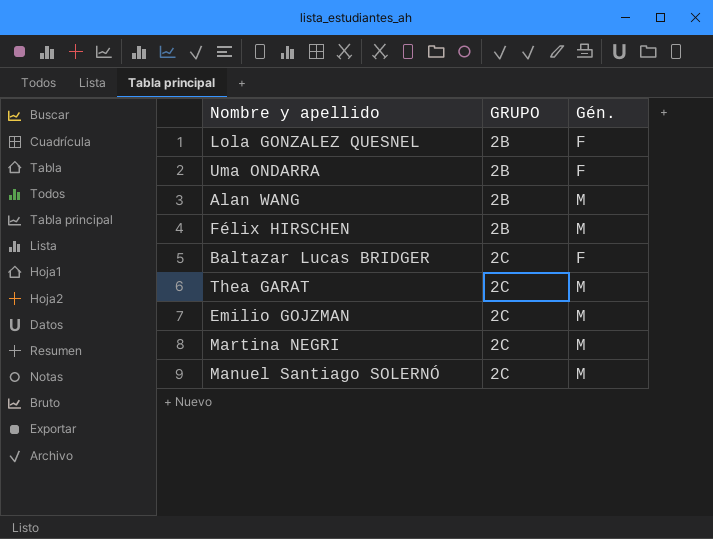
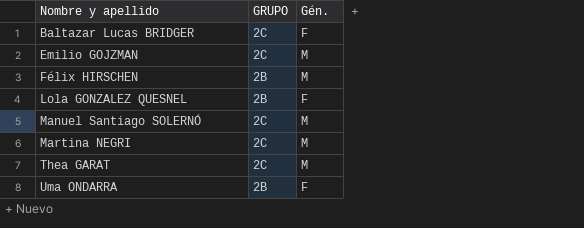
row order: GRUPO ascending -> Nombre y apellido ascending
row Alan WANG: 2B | M -> none

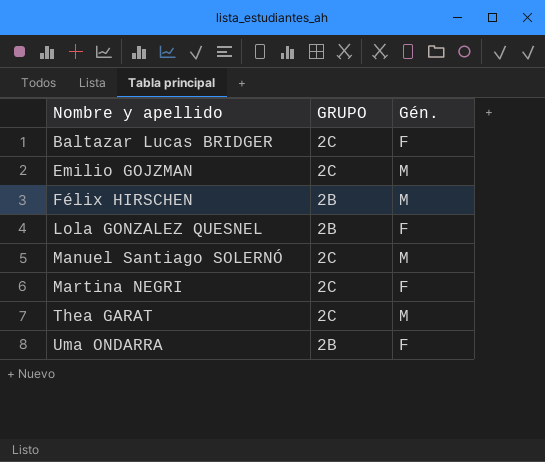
Martina NEGRI | Gén.: M -> F

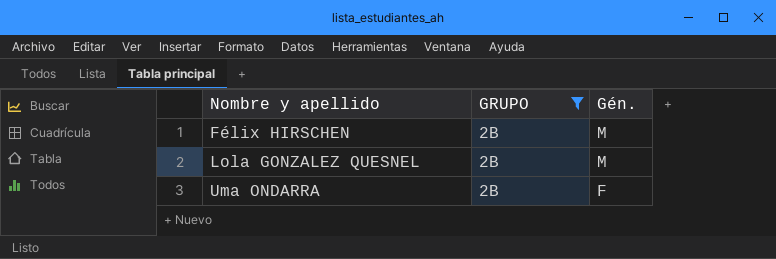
filter: none -> GRUPO = 2B
Lola GONZALEZ QUESNEL | Gén.: F -> M

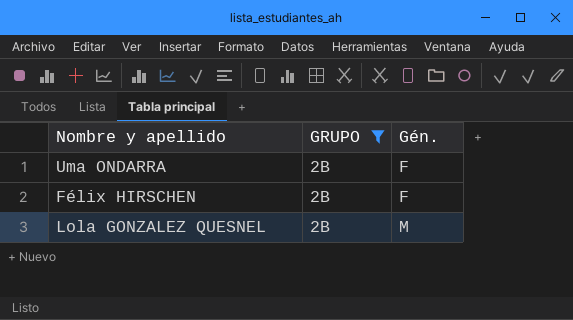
row order: Nombre y apellido ascending -> Gén. ascending
Félix HIRSCHEN | Gén.: M -> F

